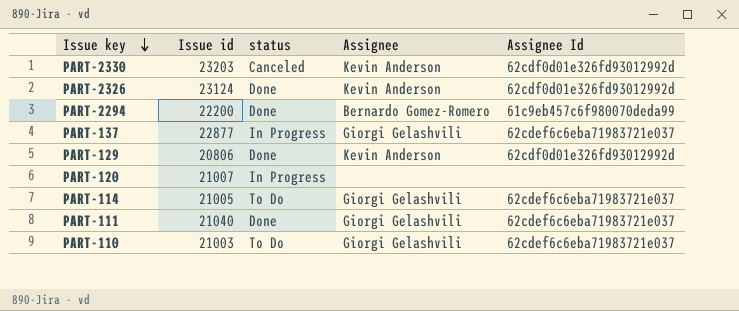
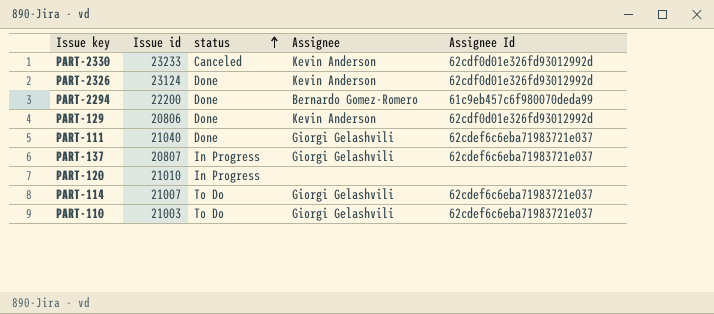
row order: Issue key descending -> status ascending
PART-2330 | Issue id: 23203 -> 23233
PART-137 | Issue id: 22877 -> 20807
PART-120 | Issue id: 21007 -> 21010
PART-114 | Issue id: 21005 -> 21007

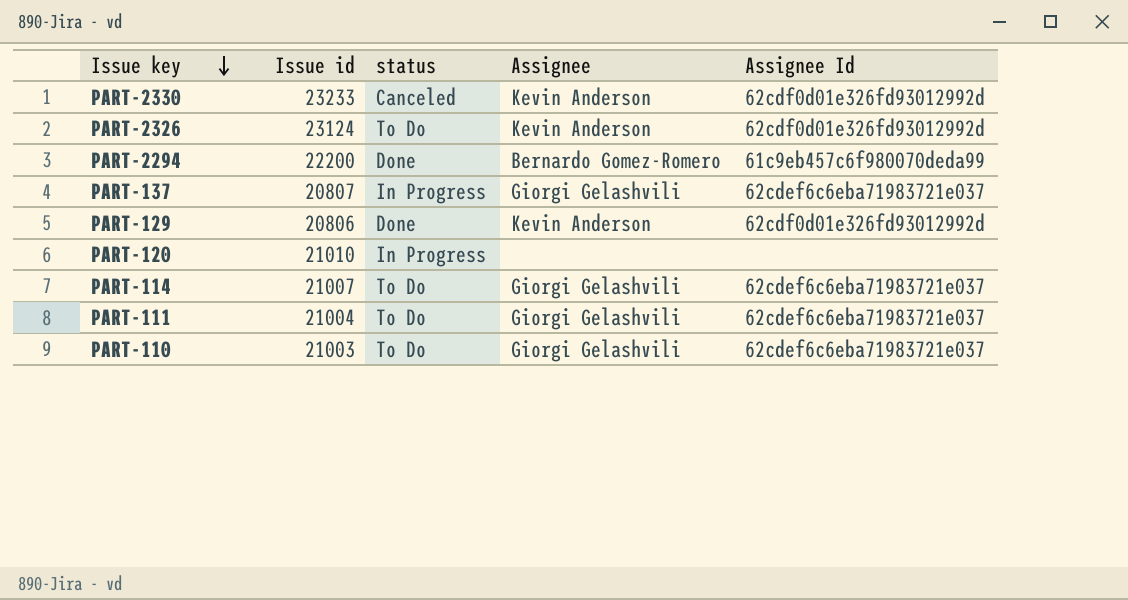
row order: status ascending -> Issue key descending
PART-2326 | status: Done -> To Do
PART-111 | Issue id: 21040 -> 21004
PART-111 | status: Done -> To Do

